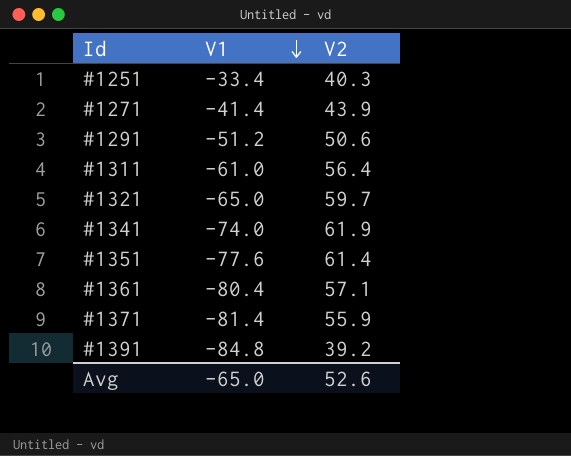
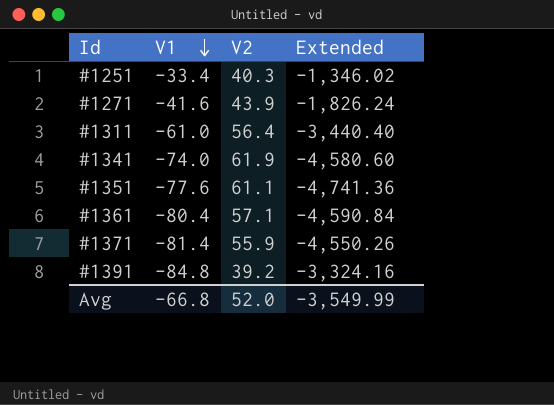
column Extended | formula: none -> [V1] * [V2]
row #1291: -51.2 | 50.6 -> none
row #1321: -65.0 | 59.7 -> none
#1271 | V1: -41.4 -> -41.6
#1351 | V2: 61.4 -> 61.1
Avg | V1: -65.0 -> -66.8
Avg | V2: 52.6 -> 52.0

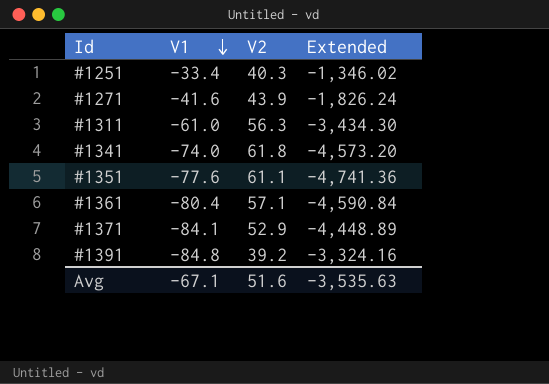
#1311 | V2: 56.4 -> 56.3
#1311 | Extended: -3,440.40 -> -3,434.30
#1341 | V2: 61.9 -> 61.8
#1341 | Extended: -4,580.60 -> -4,573.20
#1371 | V1: -81.4 -> -84.1
#1371 | V2: 55.9 -> 52.9
#1371 | Extended: -4,550.26 -> -4,448.89
Avg | V1: -66.8 -> -67.1
Avg | V2: 52.0 -> 51.6
Avg | Extended: -3,549.99 -> -3,535.63

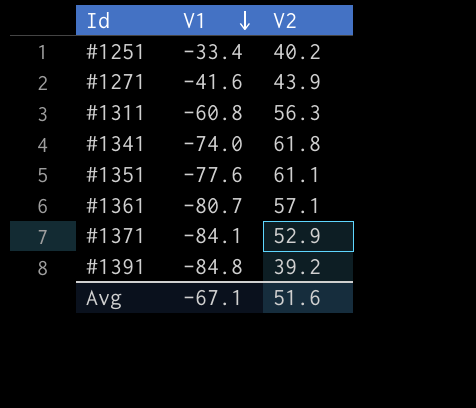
column Extended | formula: [V1] * [V2] -> none
#1251 | V2: 40.3 -> 40.2
#1311 | V1: -61.0 -> -60.8
#1361 | V1: -80.4 -> -80.7

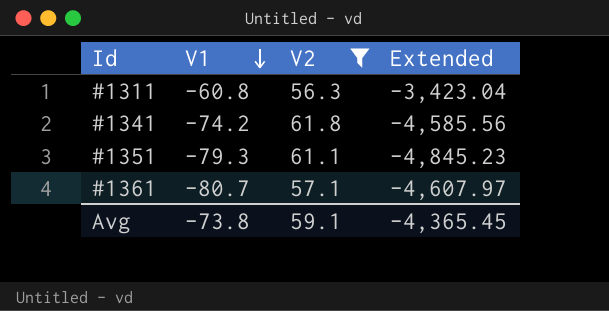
filter: none -> V2 >= 56.3
column Extended | formula: none -> [V1] * [V2]
#1341 | V1: -74.0 -> -74.2
#1351 | V1: -77.6 -> -79.3
Avg | V1: -67.1 -> -73.8
Avg | V2: 51.6 -> 59.1

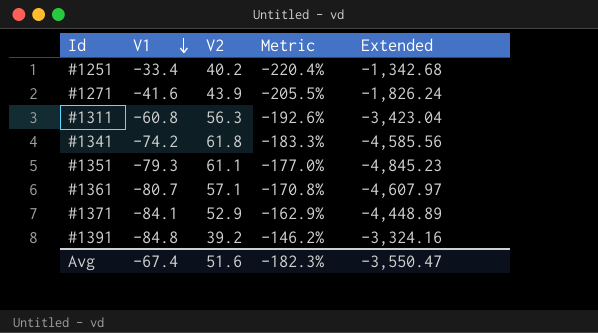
filter: V2 >= 56.3 -> none
column Metric | formula: none -> ([V2] - [V1]) / [V1]
Avg | V1: -73.8 -> -67.4
Avg | V2: 59.1 -> 51.6
Avg | Extended: -4,365.45 -> -3,550.47

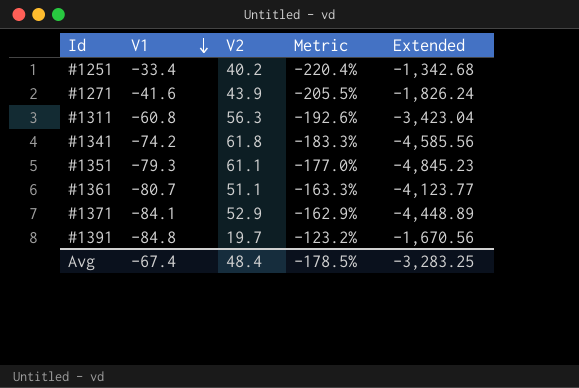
#1361 | V2: 57.1 -> 51.1
#1361 | Metric: -170.8% -> -163.3%
#1361 | Extended: -4,607.97 -> -4,123.77
#1391 | V2: 39.2 -> 19.7
#1391 | Metric: -146.2% -> -123.2%
#1391 | Extended: -3,324.16 -> -1,670.56
Avg | V2: 51.6 -> 48.4
Avg | Metric: -182.3% -> -178.5%
Avg | Extended: -3,550.47 -> -3,283.25

